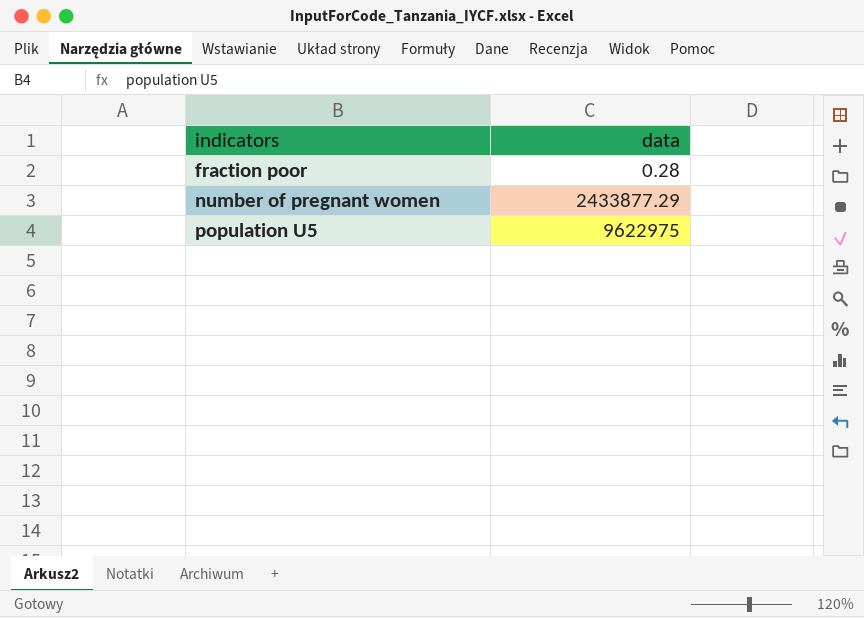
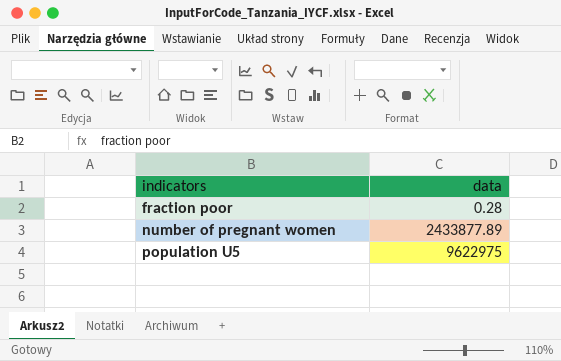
number of pregnant women | data: 2433877.29 -> 2433877.89

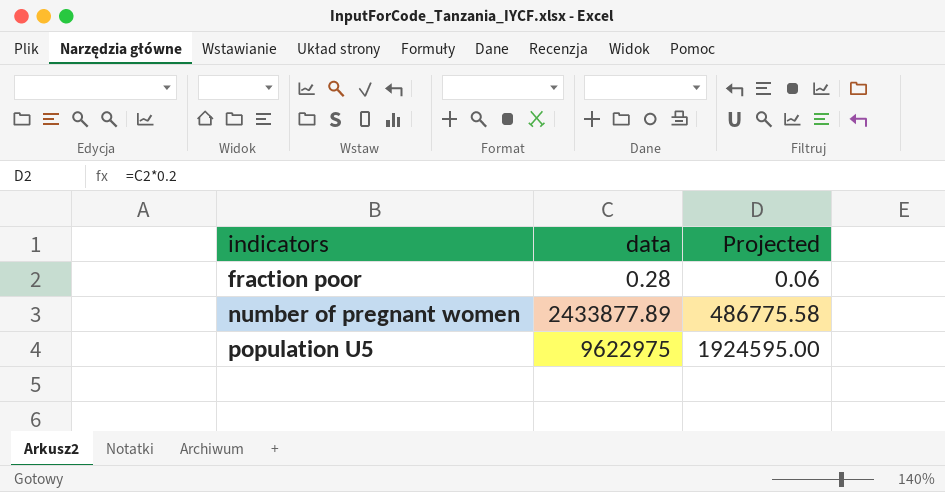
column Projected | formula: none -> [data] * 0.2

